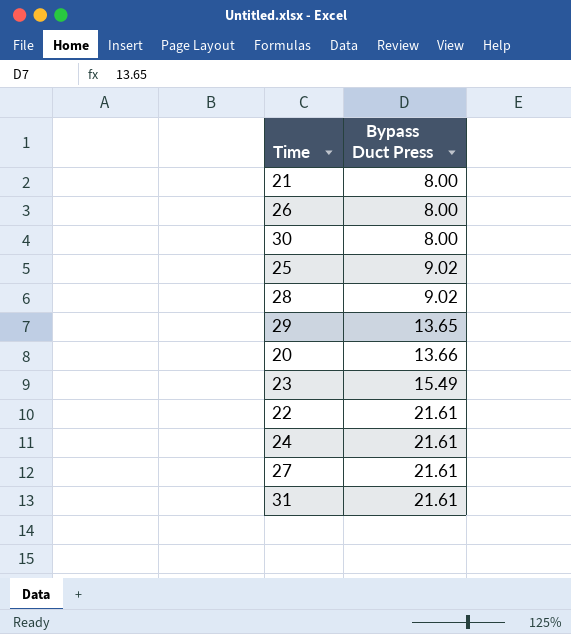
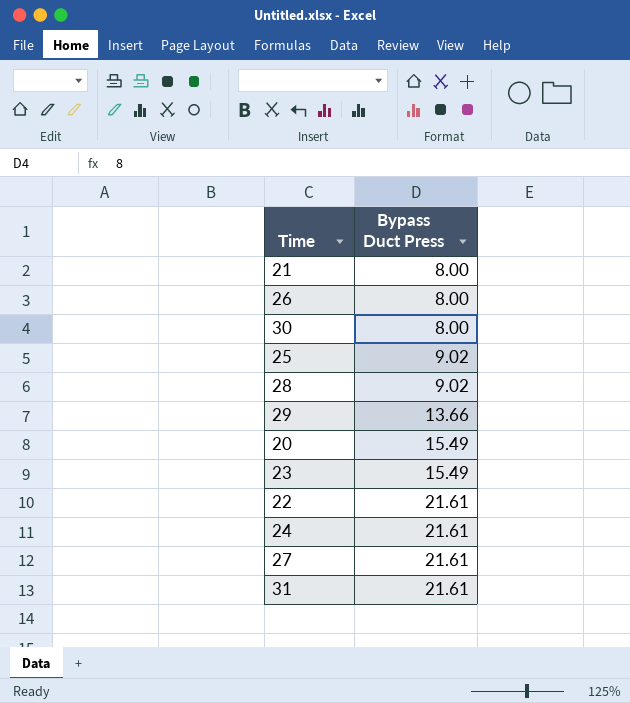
29 | Bypass Duct Press: 13.65 -> 13.66
20 | Bypass Duct Press: 13.66 -> 15.49

